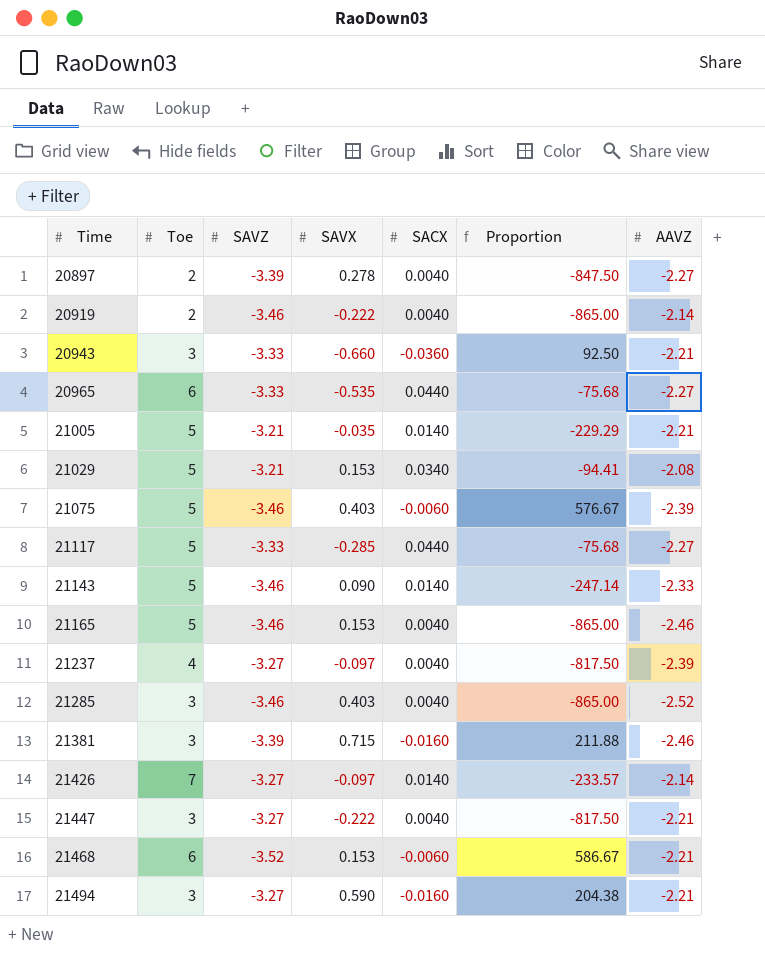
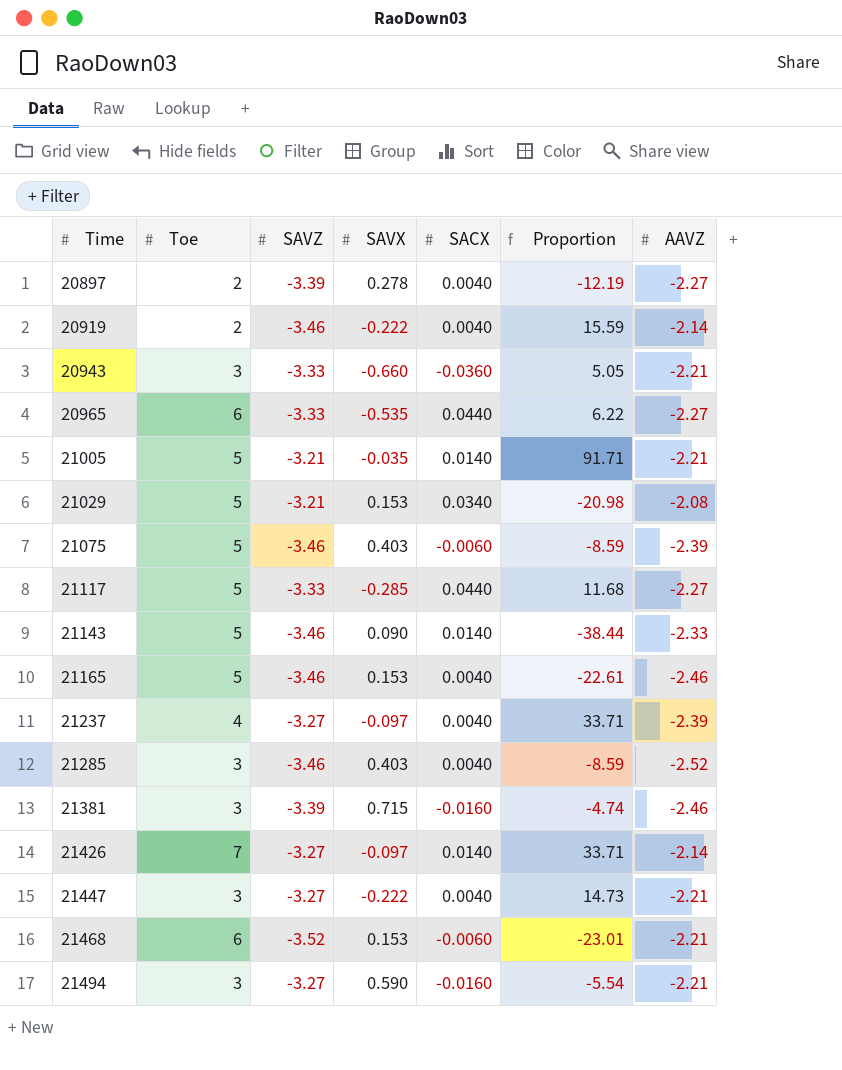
column Proportion | formula: [SAVZ] / [SACX] -> [SAVZ] / [SAVX]

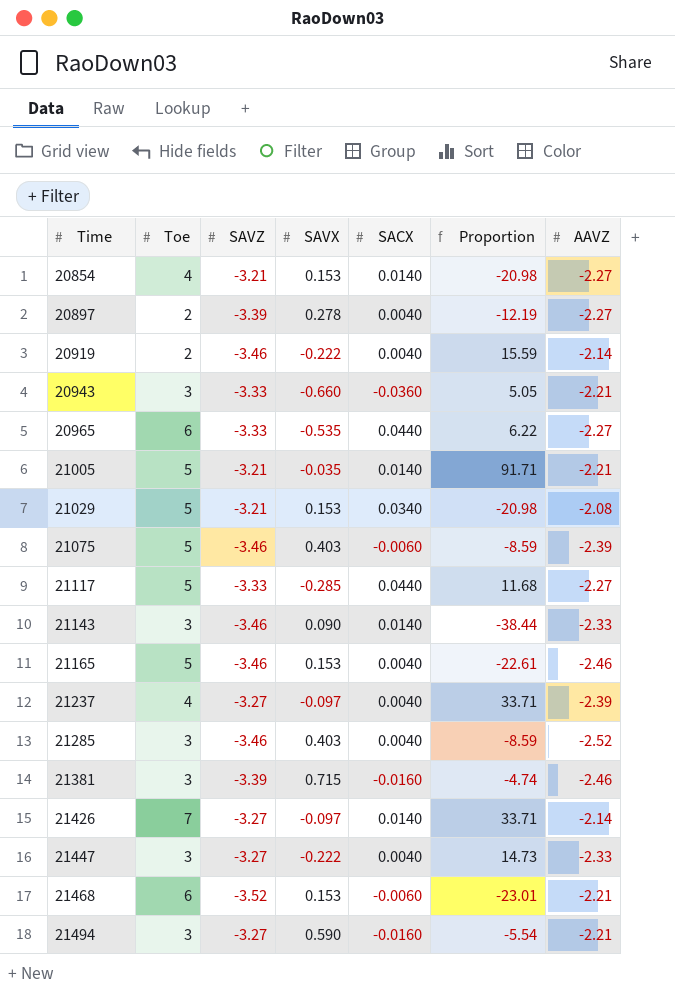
row 20854: none -> 4 | -3.21 | 0.153 | 0.0140 | -20.98 | -2.27
21143 | Toe: 5 -> 3
21447 | AAVZ: -2.21 -> -2.33

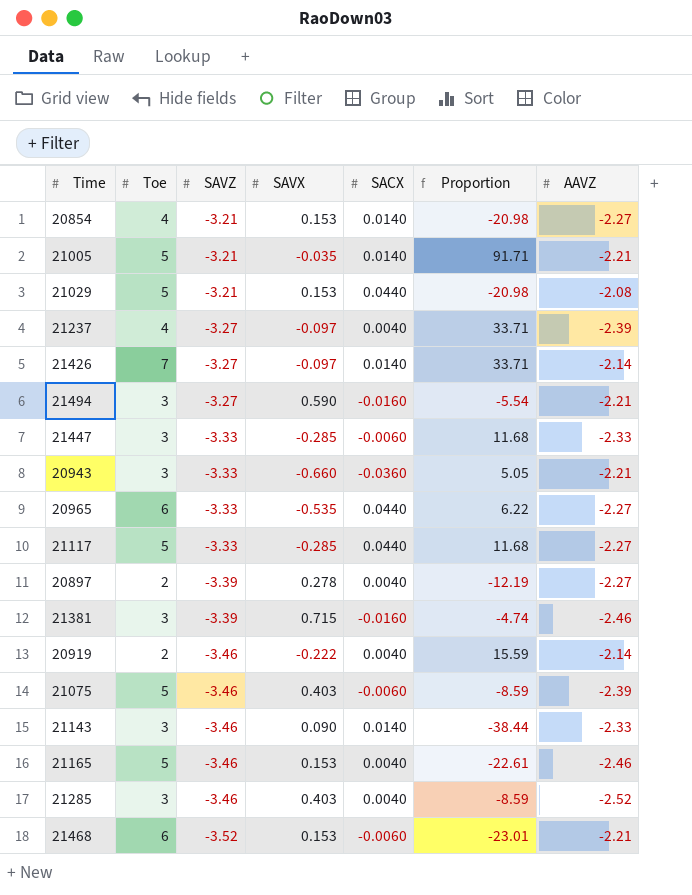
row order: Time ascending -> SAVZ descending
21029 | SACX: 0.0340 -> 0.0440
21447 | SAVZ: -3.27 -> -3.33
21447 | SAVX: -0.222 -> -0.285
21447 | SACX: 0.0040 -> -0.0060
21447 | Proportion: 14.73 -> 11.68

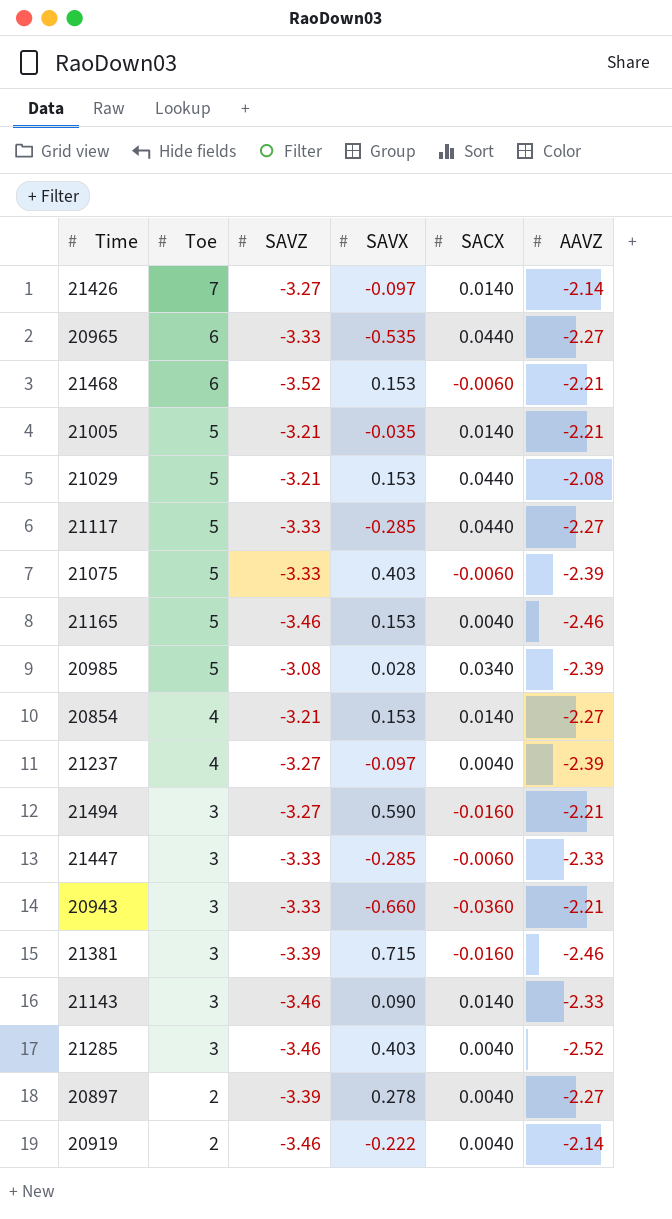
row order: SAVZ descending -> Toe descending
column Proportion | formula: [SAVZ] / [SAVX] -> none
21075 | SAVZ: -3.46 -> -3.33
row 20985: none -> 5 | -3.08 | 0.028 | 0.0340 | -2.39

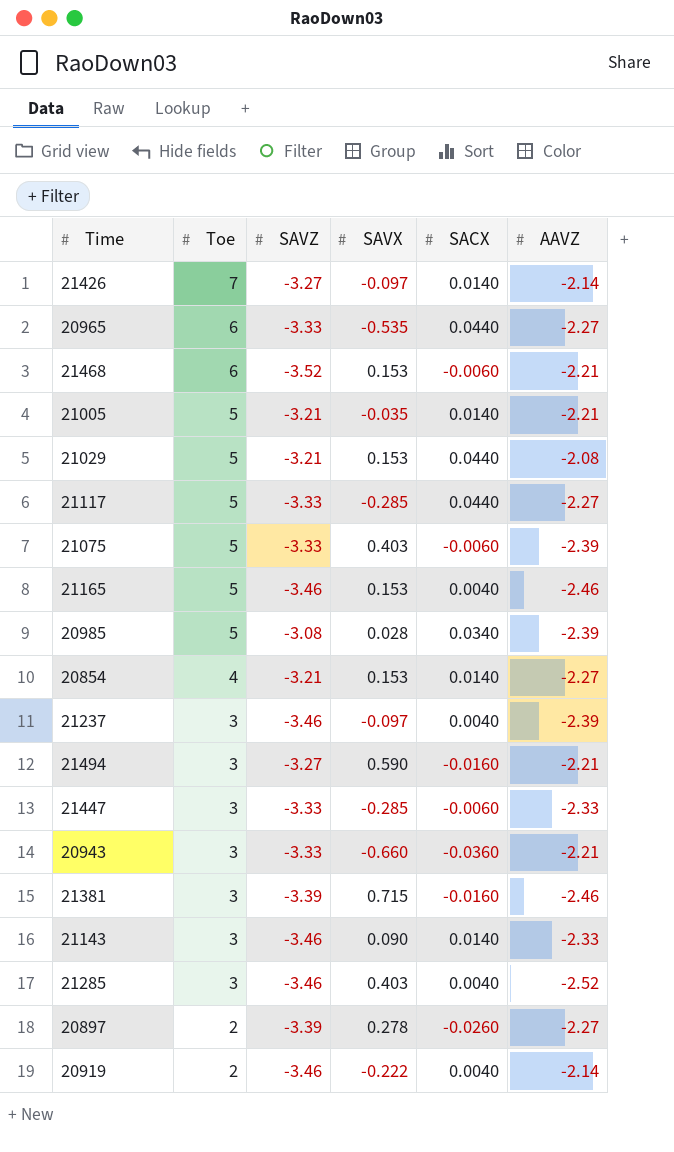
21237 | Toe: 4 -> 3
21237 | SAVZ: -3.27 -> -3.46
20897 | SACX: 0.0040 -> -0.0260

